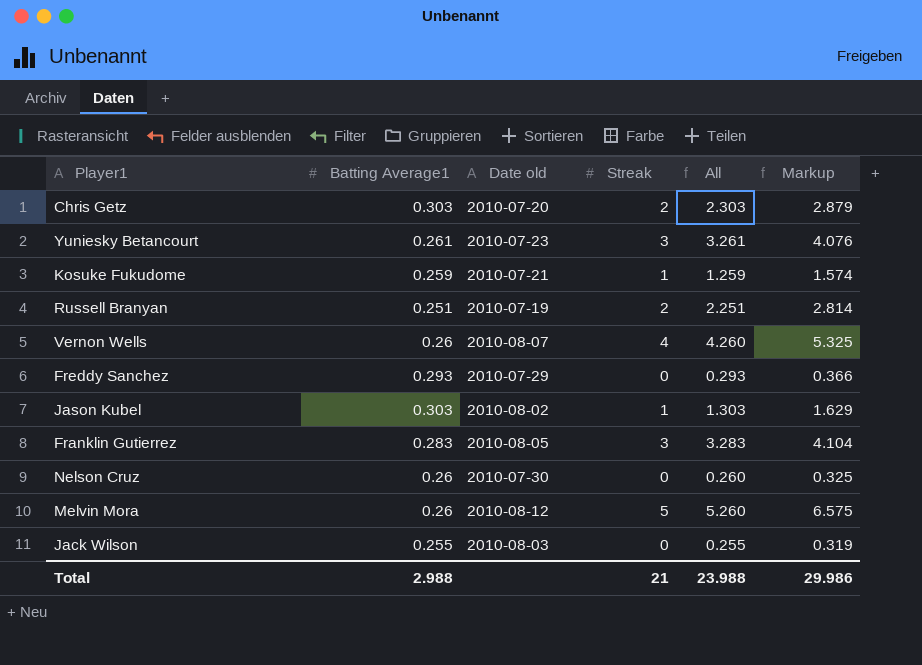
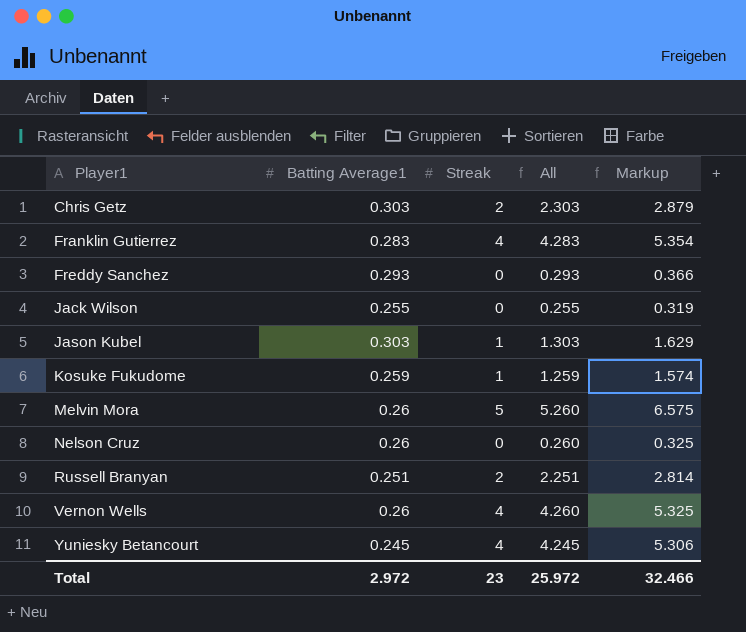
row order: none -> Player1 ascending
column Date old | position: 3 -> none
Franklin Gutierrez | Streak: 3 -> 4
Franklin Gutierrez | All: 3.283 -> 4.283
Franklin Gutierrez | Markup: 4.104 -> 5.354
Yuniesky Betancourt | Batting Average1: 0.261 -> 0.245
Yuniesky Betancourt | Streak: 3 -> 4
Yuniesky Betancourt | All: 3.261 -> 4.245
Yuniesky Betancourt | Markup: 4.076 -> 5.306
Total | Batting Average1: 2.988 -> 2.972
Total | Streak: 21 -> 23
Total | All: 23.988 -> 25.972
Total | Markup: 29.986 -> 32.466

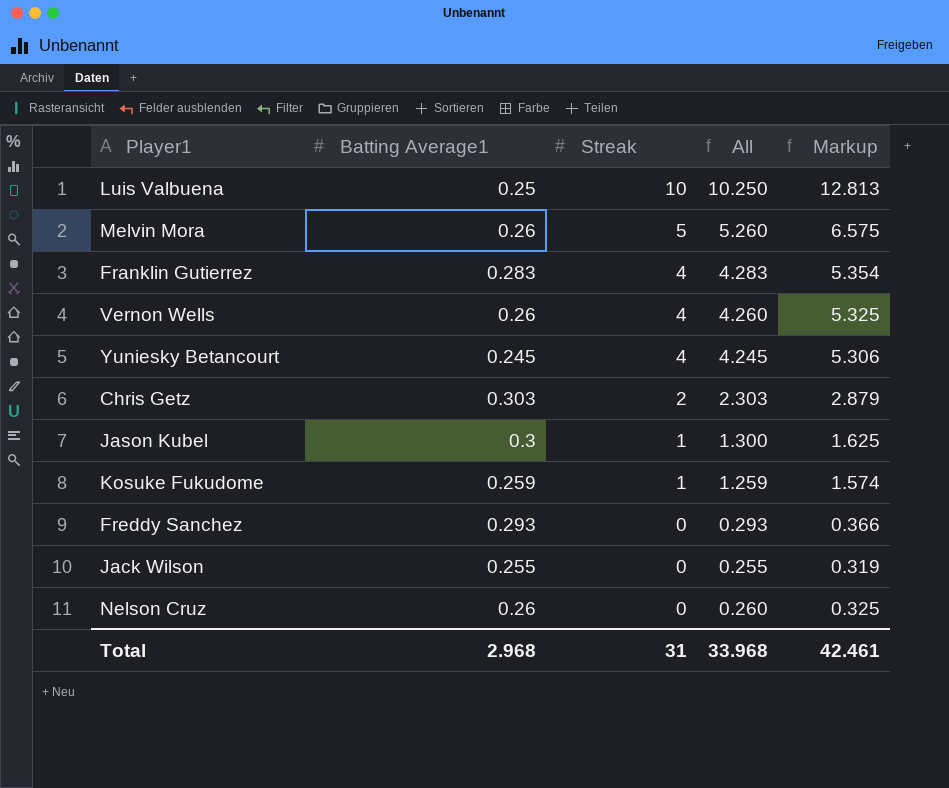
row order: Player1 ascending -> Streak descending
row Russell Branyan: 0.251 | 2 | 2.251 | 2.814 -> none
row Luis Valbuena: none -> 0.25 | 10 | 10.250 | 12.813
Jason Kubel | Batting Average1: 0.303 -> 0.3
Jason Kubel | All: 1.303 -> 1.300
Jason Kubel | Markup: 1.629 -> 1.625
Total | Batting Average1: 2.972 -> 2.968
Total | Streak: 23 -> 31
Total | All: 25.972 -> 33.968
Total | Markup: 32.466 -> 42.461

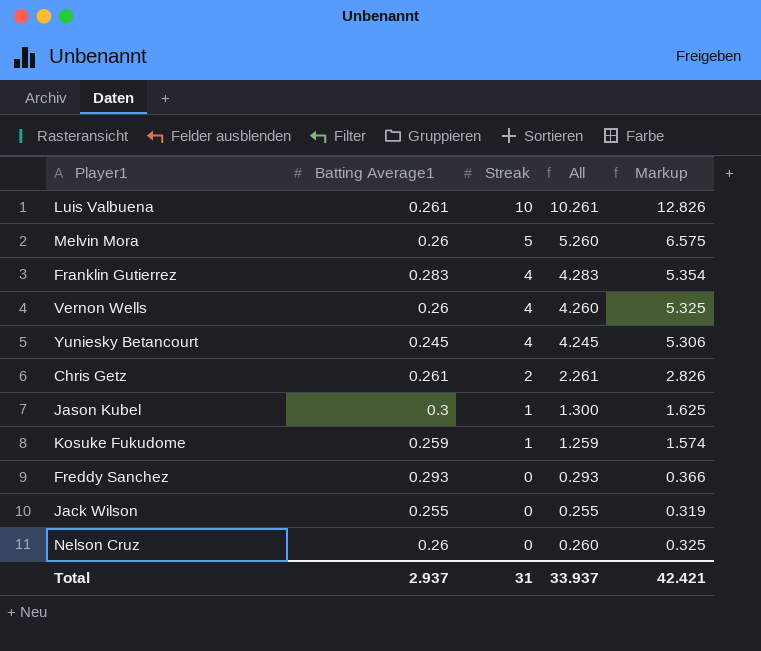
Luis Valbuena | Batting Average1: 0.25 -> 0.261
Luis Valbuena | All: 10.250 -> 10.261
Luis Valbuena | Markup: 12.813 -> 12.826
Chris Getz | Batting Average1: 0.303 -> 0.261
Chris Getz | All: 2.303 -> 2.261
Chris Getz | Markup: 2.879 -> 2.826
Total | Batting Average1: 2.968 -> 2.937
Total | All: 33.968 -> 33.937
Total | Markup: 42.461 -> 42.421

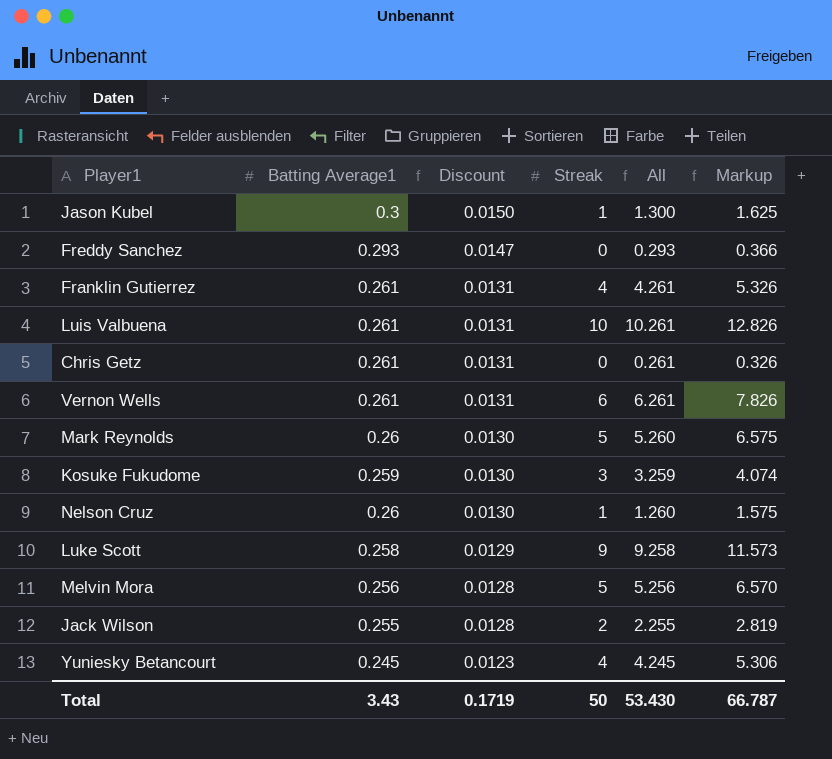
row order: Streak descending -> Discount descending
column Discount | formula: none -> [Batting Average1] * 0.05
Franklin Gutierrez | Batting Average1: 0.283 -> 0.261
Franklin Gutierrez | All: 4.283 -> 4.261
Franklin Gutierrez | Markup: 5.354 -> 5.326
Chris Getz | Streak: 2 -> 0
Chris Getz | All: 2.261 -> 0.261
Chris Getz | Markup: 2.826 -> 0.326
Vernon Wells | Batting Average1: 0.26 -> 0.261
Vernon Wells | Streak: 4 -> 6
Vernon Wells | All: 4.260 -> 6.261
Vernon Wells | Markup: 5.325 -> 7.826
row Mark Reynolds: none -> 0.26 | 0.0130 | 5 | 5.260 | 6.575
Kosuke Fukudome | Streak: 1 -> 3
Kosuke Fukudome | All: 1.259 -> 3.259
Kosuke Fukudome | Markup: 1.574 -> 4.074
Nelson Cruz | Streak: 0 -> 1
Nelson Cruz | All: 0.260 -> 1.260
Nelson Cruz | Markup: 0.325 -> 1.575
row Luke Scott: none -> 0.258 | 0.0129 | 9 | 9.258 | 11.573
Melvin Mora | Batting Average1: 0.26 -> 0.256
Melvin Mora | All: 5.260 -> 5.256
Melvin Mora | Markup: 6.575 -> 6.570
Jack Wilson | Streak: 0 -> 2
Jack Wilson | All: 0.255 -> 2.255
Jack Wilson | Markup: 0.319 -> 2.819
Total | Batting Average1: 2.937 -> 3.43
Total | Streak: 31 -> 50
Total | All: 33.937 -> 53.430
Total | Markup: 42.421 -> 66.787

